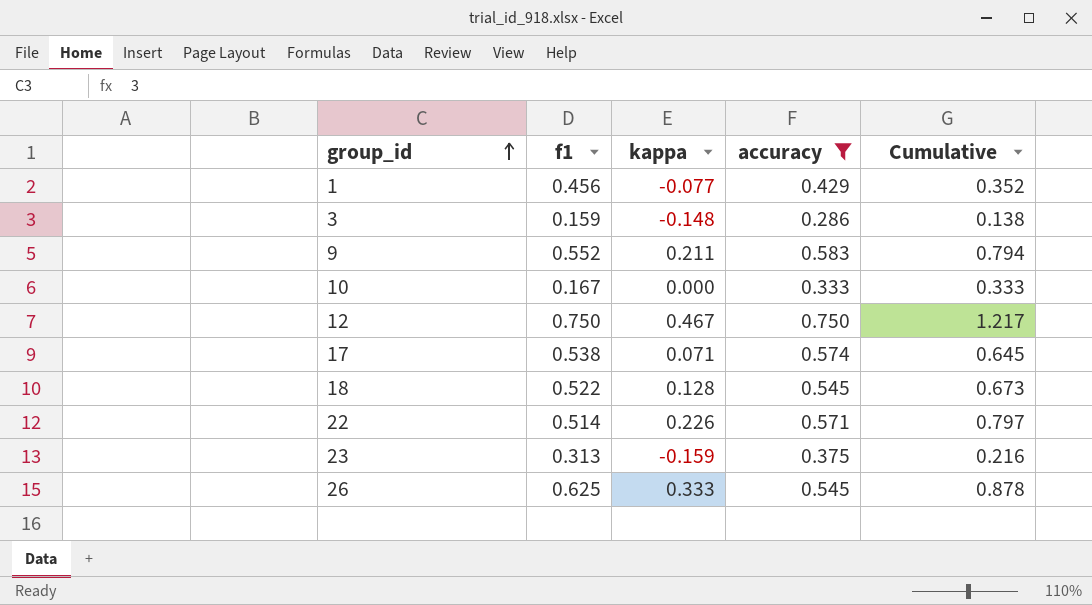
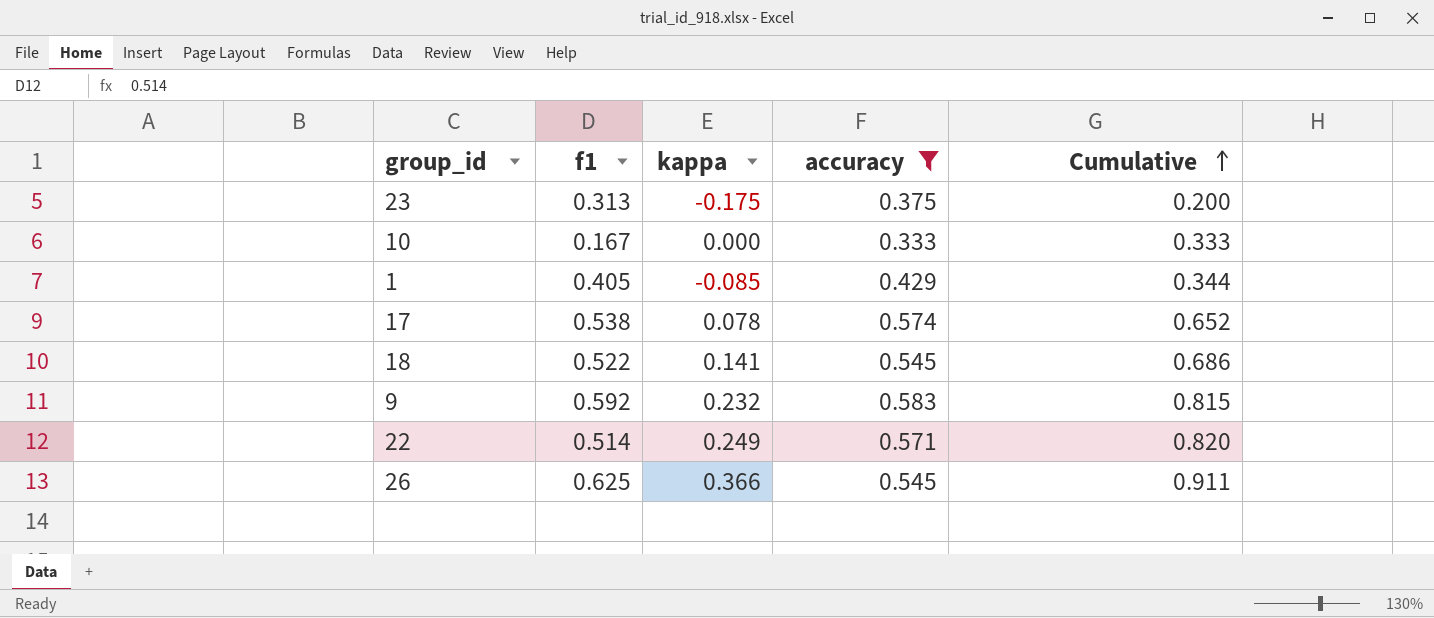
row order: group_id ascending -> Cumulative ascending
row 3: 0.159 | -0.148 | 0.286 | 0.138 -> none
row 12: 0.750 | 0.467 | 0.750 | 1.217 -> none
23 | kappa: -0.159 -> -0.175
23 | Cumulative: 0.216 -> 0.200
1 | f1: 0.456 -> 0.405
1 | kappa: -0.077 -> -0.085
1 | Cumulative: 0.352 -> 0.344
17 | kappa: 0.071 -> 0.078
17 | Cumulative: 0.645 -> 0.652
18 | kappa: 0.128 -> 0.141
18 | Cumulative: 0.673 -> 0.686
9 | f1: 0.552 -> 0.592
9 | kappa: 0.211 -> 0.232
9 | Cumulative: 0.794 -> 0.815
22 | kappa: 0.226 -> 0.249
22 | Cumulative: 0.797 -> 0.820
26 | kappa: 0.333 -> 0.366
26 | Cumulative: 0.878 -> 0.911

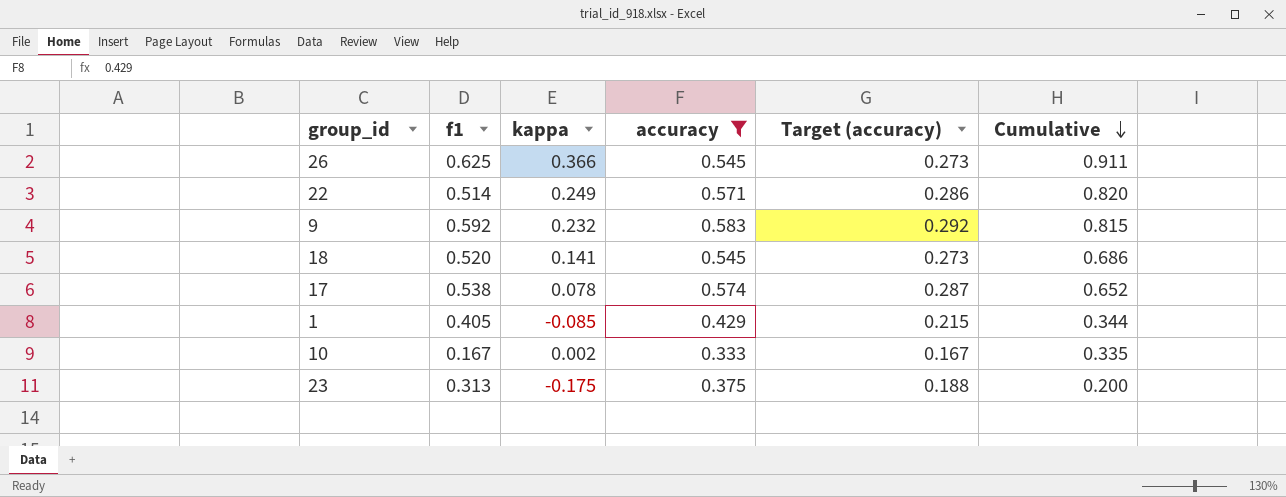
row order: Cumulative ascending -> Cumulative descending
column Target (accuracy) | formula: none -> [accuracy] * 0.5
18 | f1: 0.522 -> 0.520
10 | kappa: 0.000 -> 0.002
10 | Cumulative: 0.333 -> 0.335

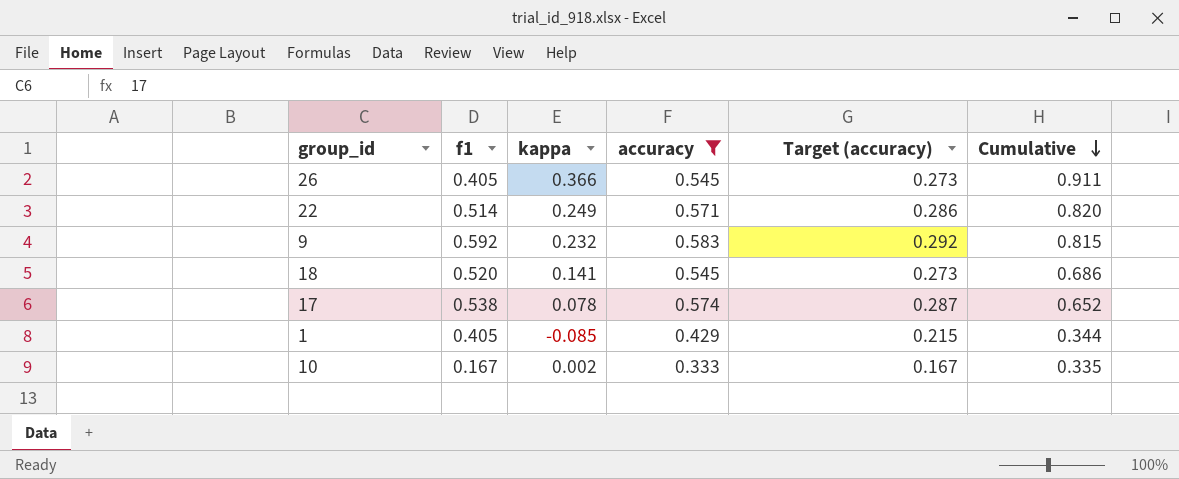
row 23: 0.313 | -0.175 | 0.375 | 0.188 | 0.200 -> none
26 | f1: 0.625 -> 0.405

